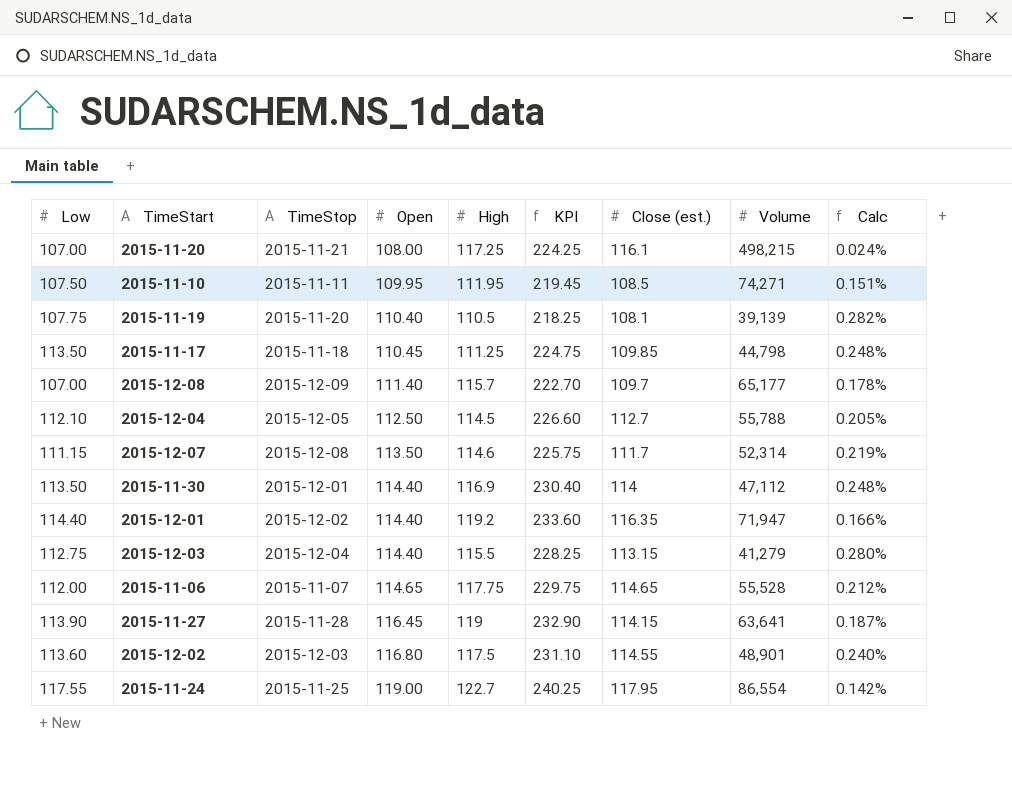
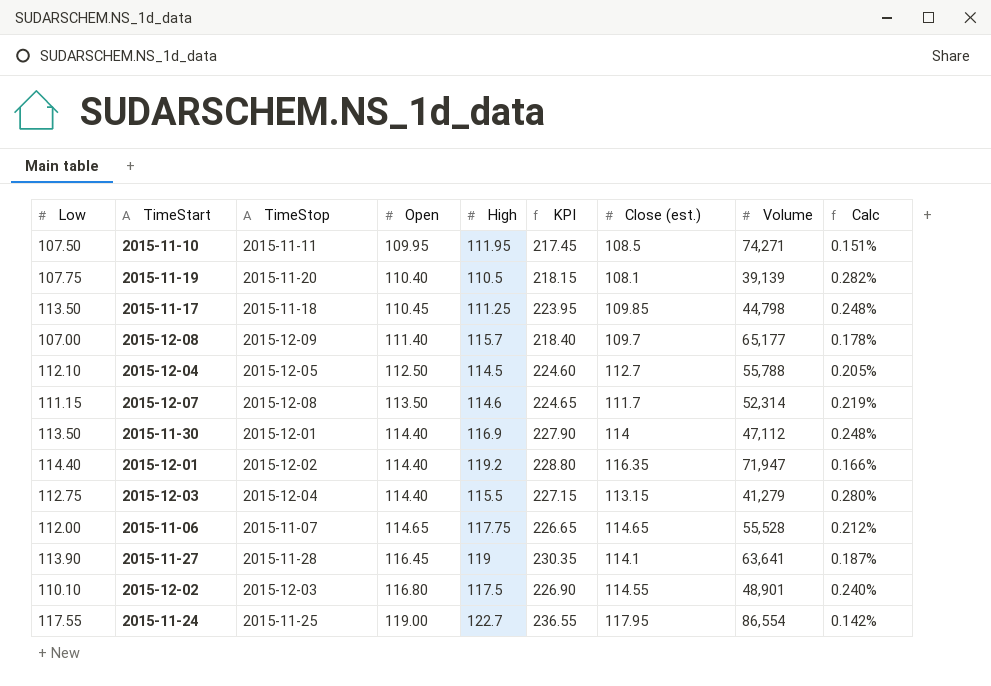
column KPI | formula: [Low] + [High] -> [Low] + [Open]
row 2015-11-20: 107.00 | 2015-11-21 | 108.00 | 117.25 | 224.25 | 116.1 | 498,215 | 0.024% -> none
2015-11-27 | Close (est.): 114.15 -> 114.1
2015-12-02 | Low: 113.60 -> 110.10

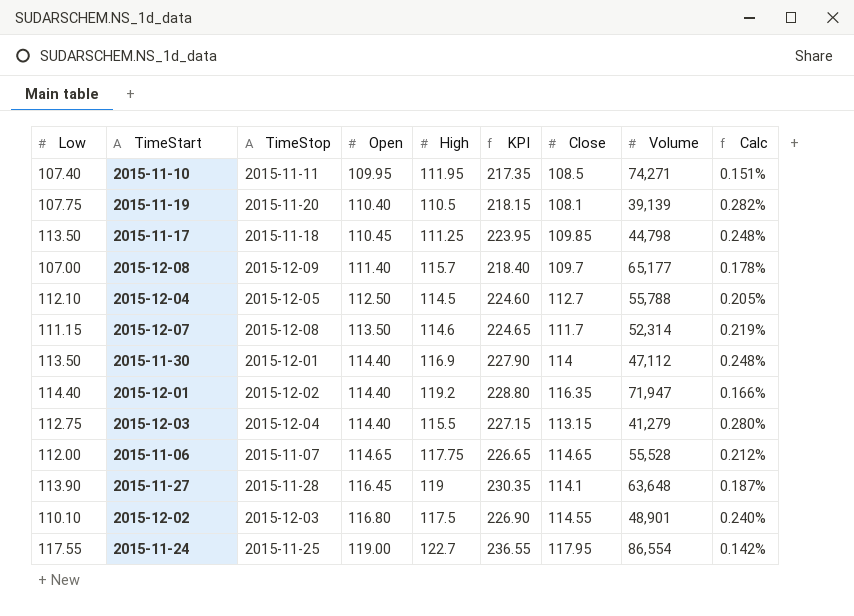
column name: Close (est.) -> Close
2015-11-10 | Low: 107.50 -> 107.40
2015-11-10 | KPI: 217.45 -> 217.35
2015-11-27 | Volume: 63,641 -> 63,648

